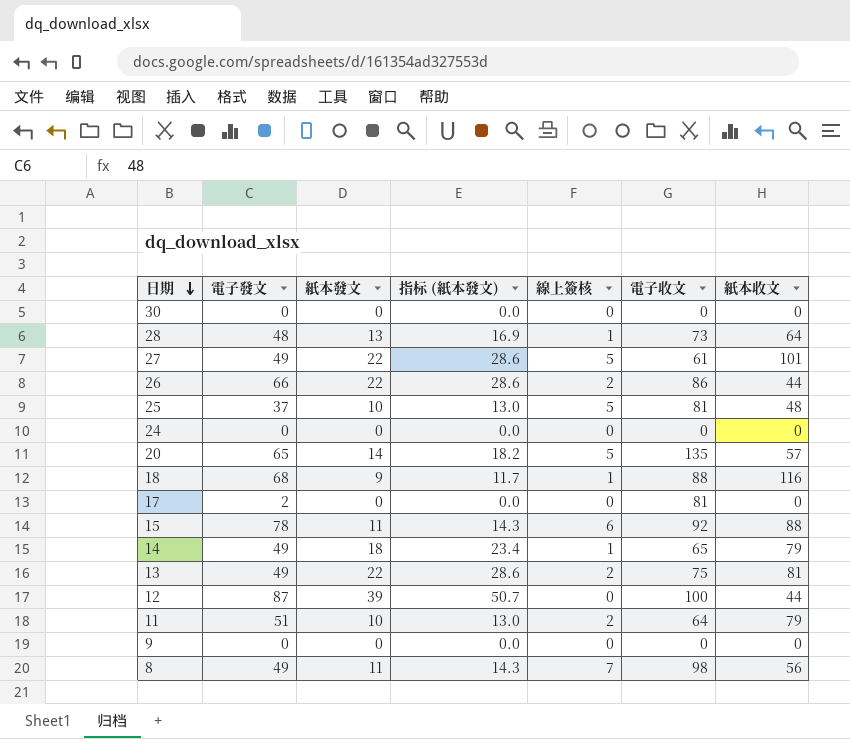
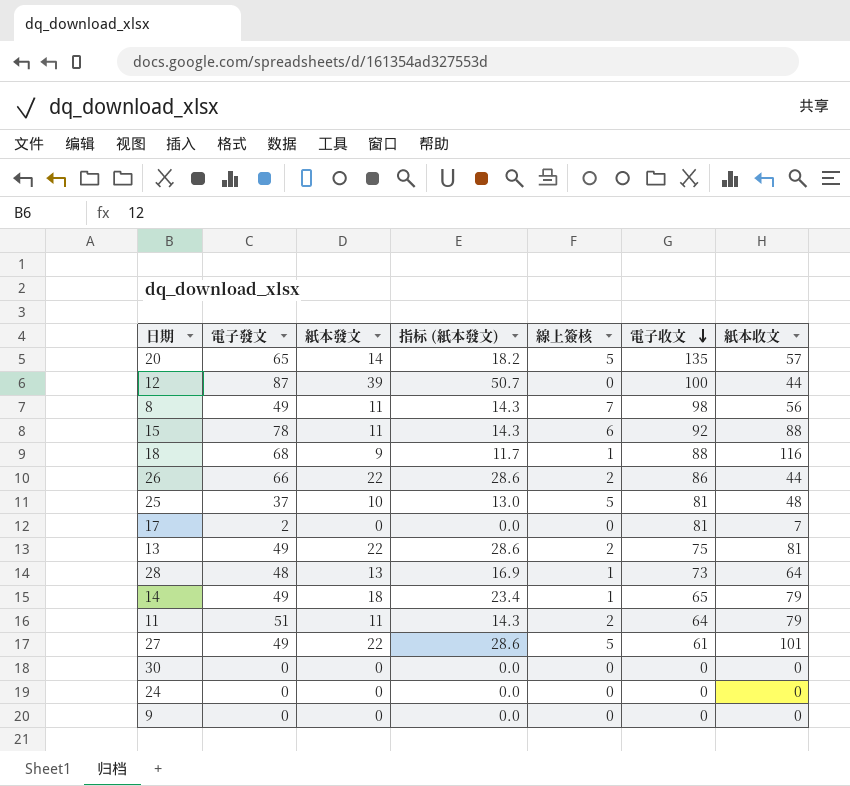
row order: 日期 descending -> 電子收文 descending
17 | 紙本收文: 0 -> 7
11 | 紙本發文: 10 -> 11
11 | 指标 (紙本發文): 13.0 -> 14.3

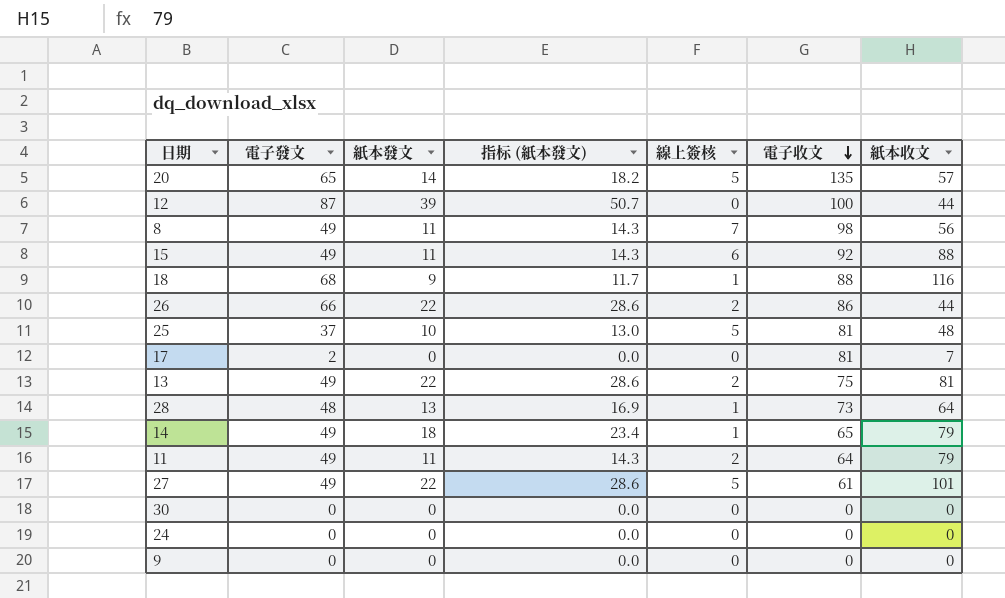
15 | 電子發文: 78 -> 49
11 | 電子發文: 51 -> 49

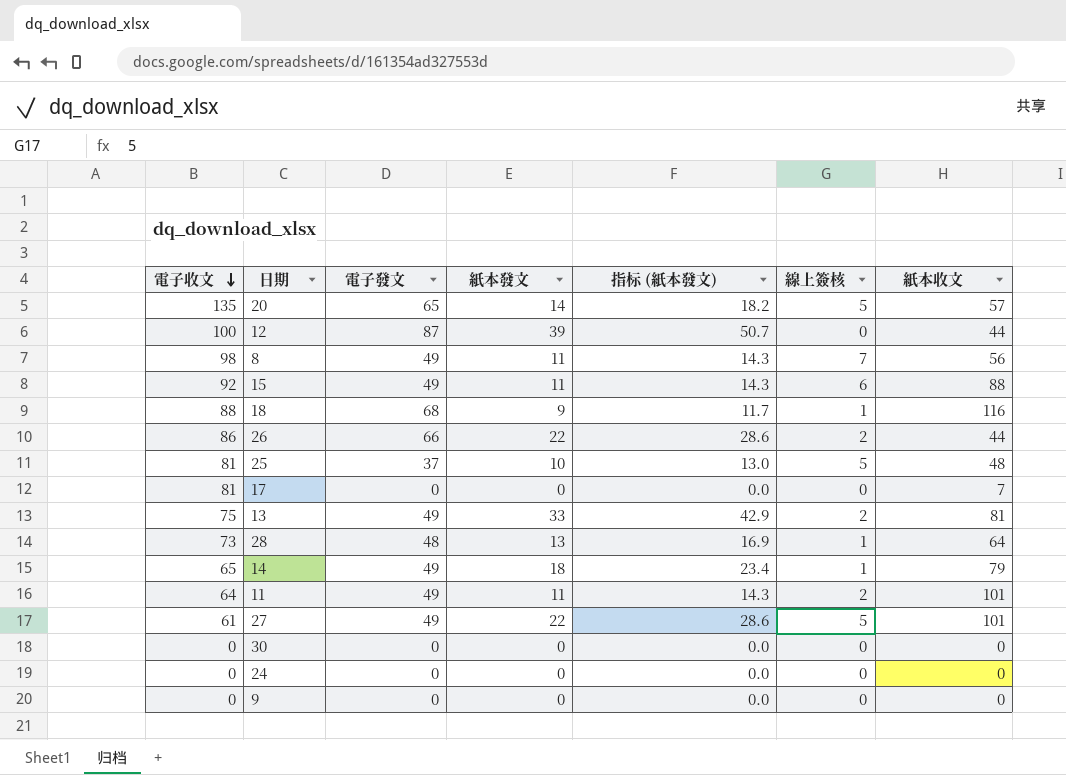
column 電子收文 | position: 6 -> 1
17 | 電子發文: 2 -> 0
13 | 紙本發文: 22 -> 33
13 | 指标 (紙本發文): 28.6 -> 42.9
11 | 紙本收文: 79 -> 101

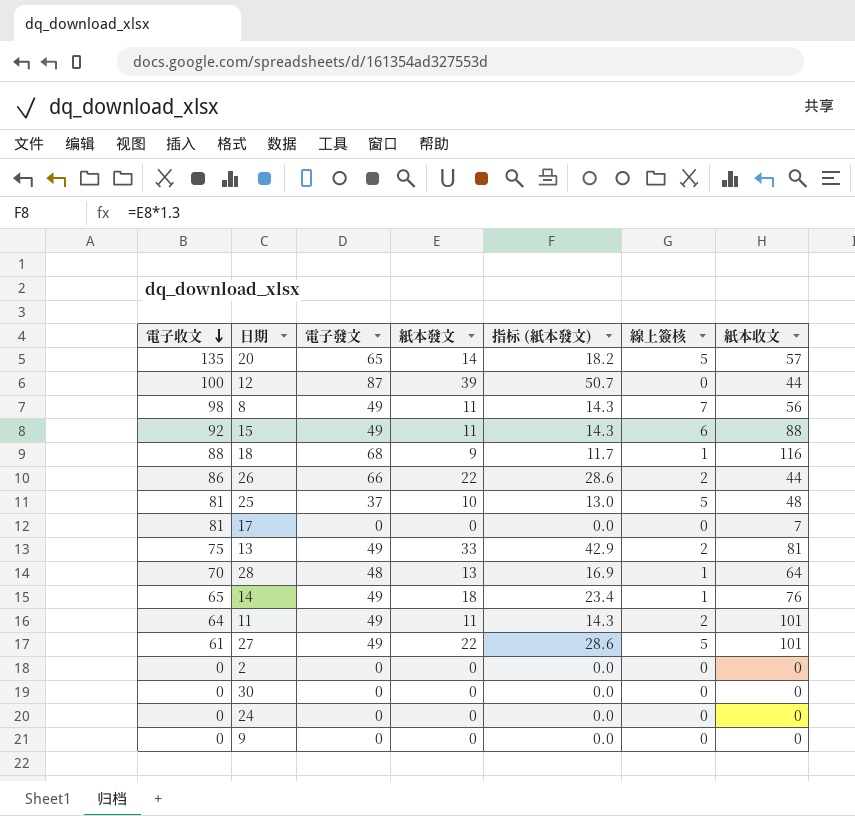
28 | 電子收文: 73 -> 70
14 | 紙本收文: 79 -> 76
row 2: none -> 0 | 0 | 0 | 0.0 | 0 | 0

